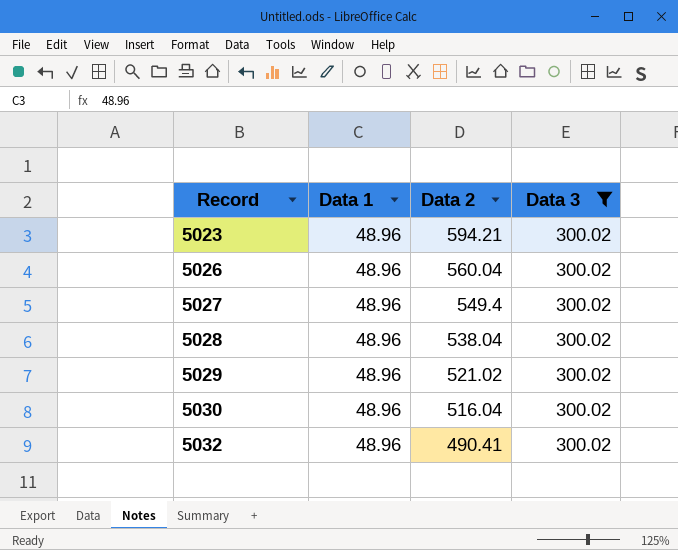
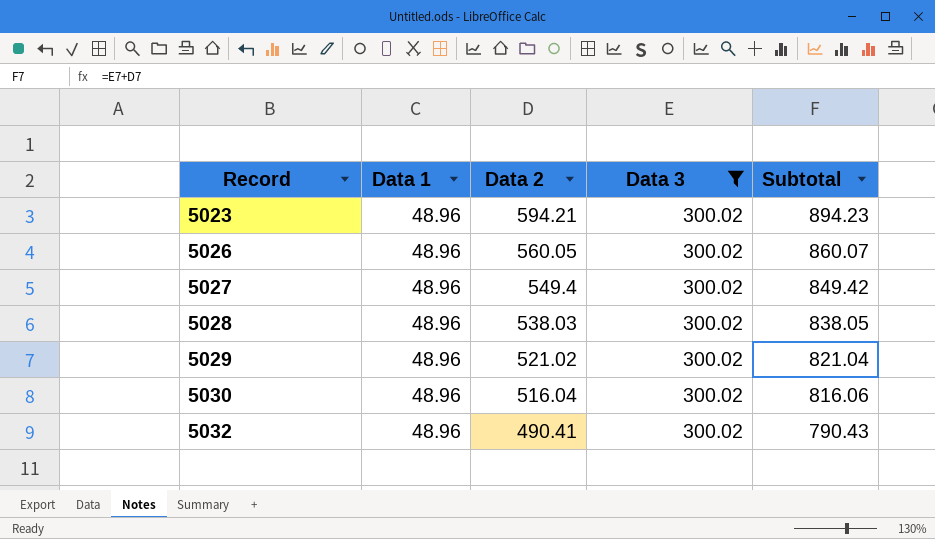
column Subtotal | formula: none -> [Data 2] + [Data 3]
5026 | Data 2: 560.04 -> 560.05
5028 | Data 2: 538.04 -> 538.03

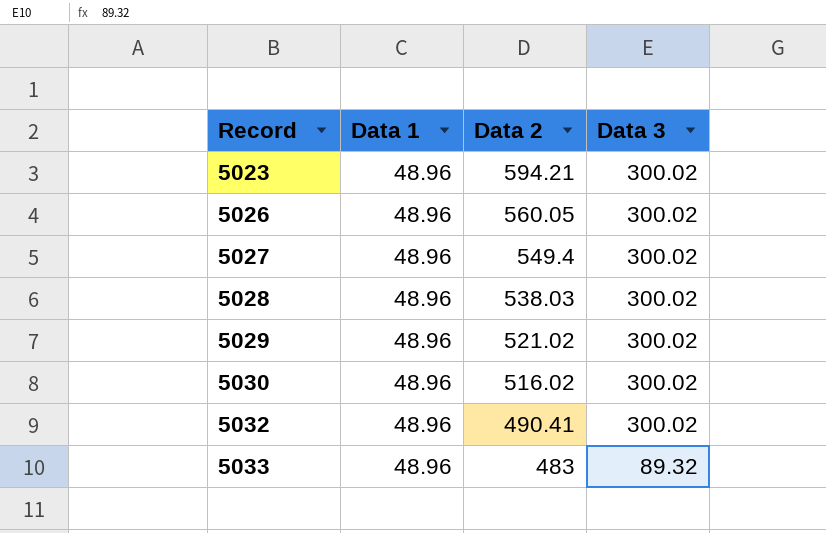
filter: Data 3 = 300.02 -> none
column Subtotal | formula: [Data 2] + [Data 3] -> none
5030 | Data 2: 516.04 -> 516.02

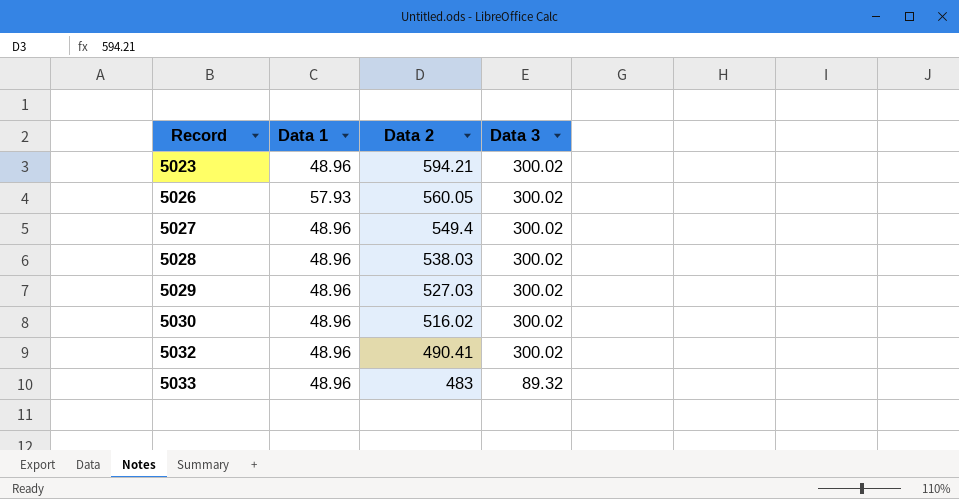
5026 | Data 1: 48.96 -> 57.93
5029 | Data 2: 521.02 -> 527.03

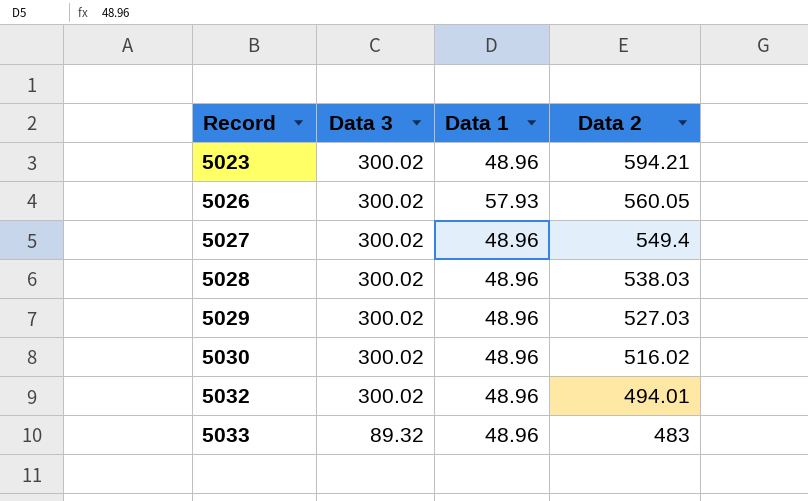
column Data 3 | position: 4 -> 2
5032 | Data 2: 490.41 -> 494.01

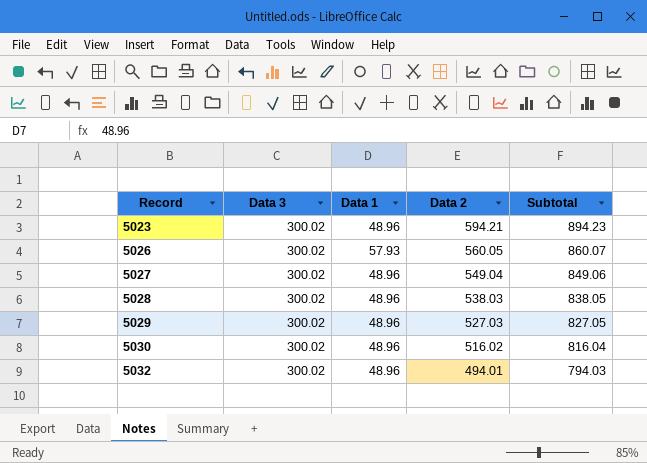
column Subtotal | formula: none -> [Data 3] + [Data 2]
row 5033: 89.32 | 48.96 | 483 -> none
5027 | Data 2: 549.4 -> 549.04

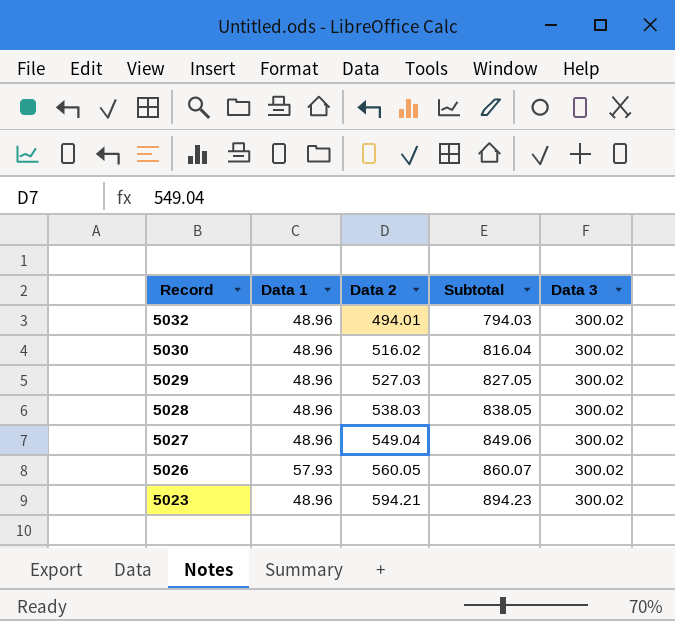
row order: Record ascending -> Record descending
column Data 3 | position: 2 -> 5

